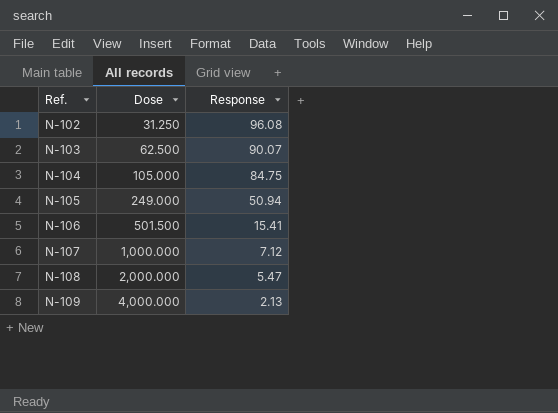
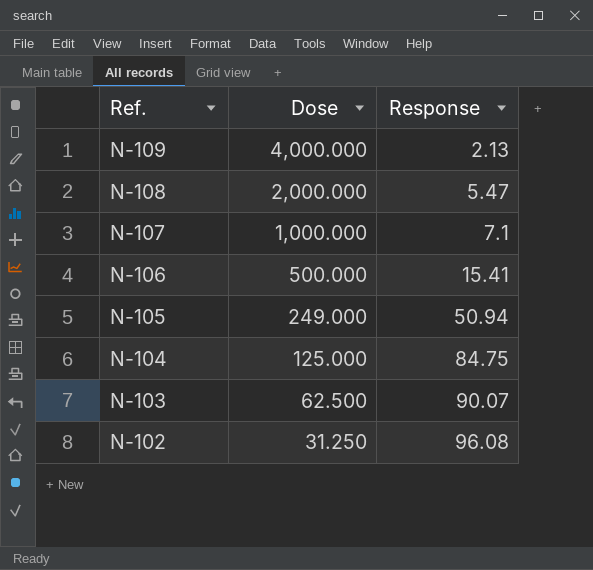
row order: Ref. ascending -> Ref. descending
N-107 | Response: 7.12 -> 7.1
N-106 | Dose: 501.500 -> 500.000
N-104 | Dose: 105.000 -> 125.000

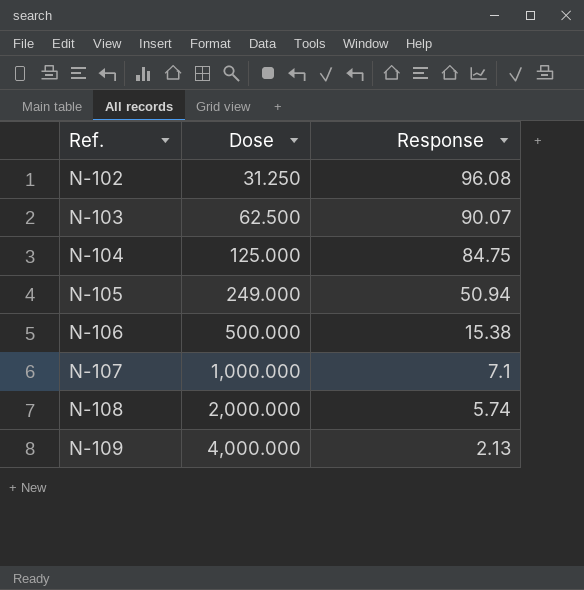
row order: Ref. descending -> Ref. ascending
N-106 | Response: 15.41 -> 15.38
N-108 | Response: 5.47 -> 5.74

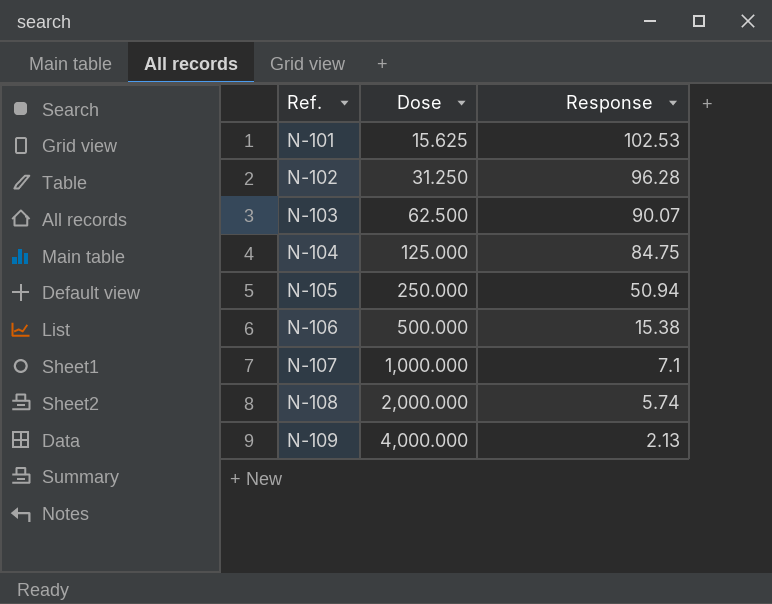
row N-101: none -> 15.625 | 102.53
N-102 | Response: 96.08 -> 96.28
N-105 | Dose: 249.000 -> 250.000

